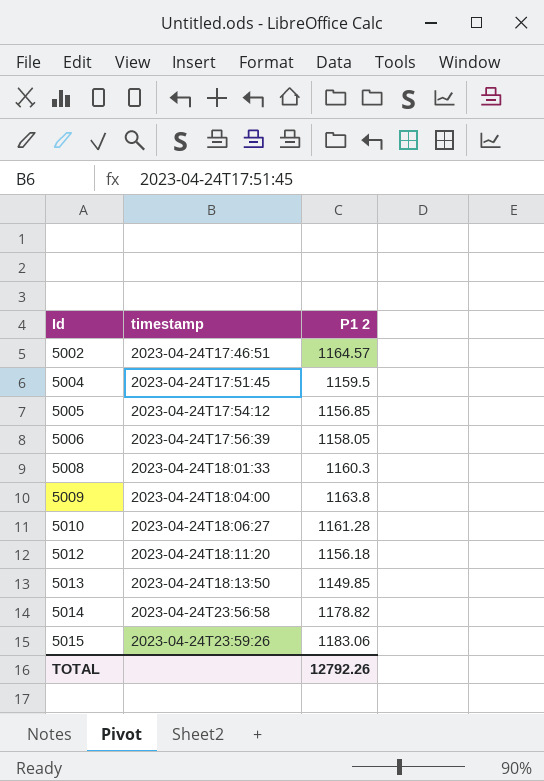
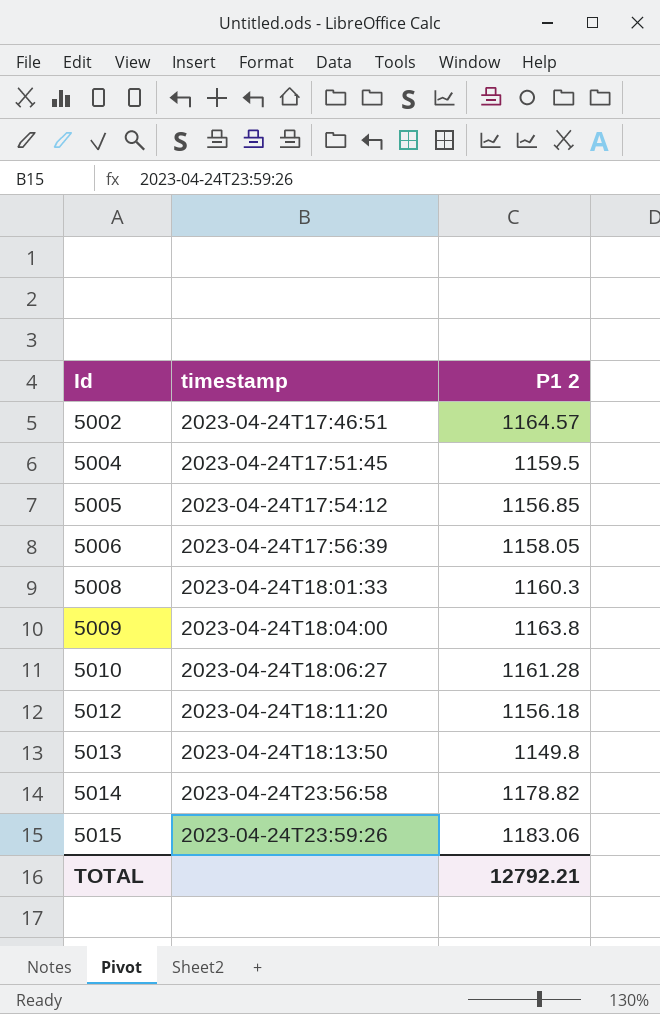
5013 | P1 2: 1149.85 -> 1149.8
TOTAL | P1 2: 12792.26 -> 12792.21

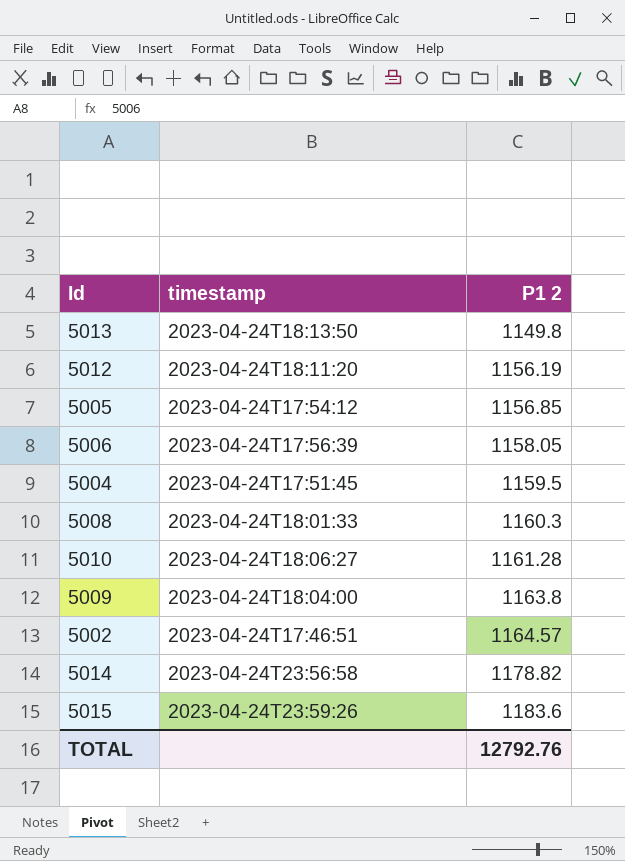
row order: Id ascending -> P1 2 ascending
5012 | P1 2: 1156.18 -> 1156.19
5015 | P1 2: 1183.06 -> 1183.6
TOTAL | P1 2: 12792.21 -> 12792.76

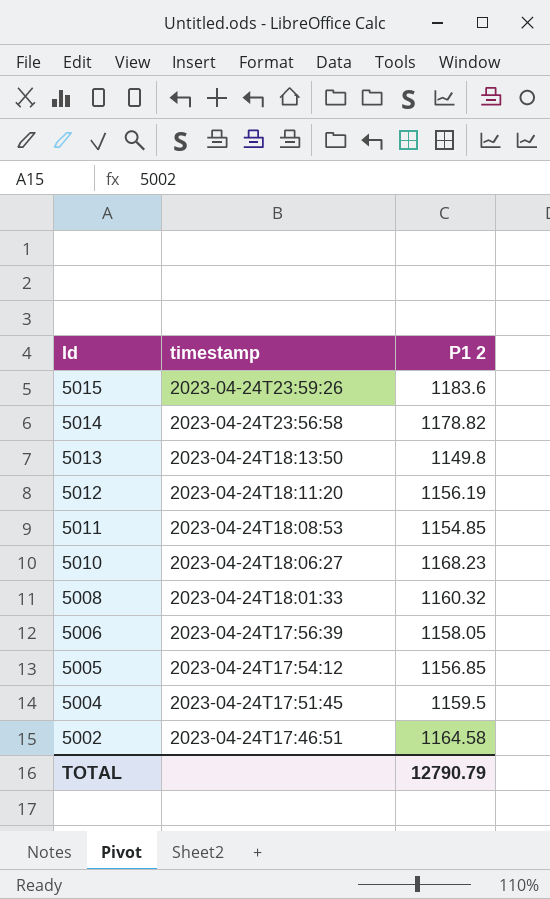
row order: P1 2 ascending -> Id descending
row 5009: 2023-04-24T18:04:00 | 1163.8 -> none
row 5011: none -> 2023-04-24T18:08:53 | 1154.85
5010 | P1 2: 1161.28 -> 1168.23
5008 | P1 2: 1160.3 -> 1160.32
5002 | P1 2: 1164.57 -> 1164.58
TOTAL | P1 2: 12792.76 -> 12790.79

